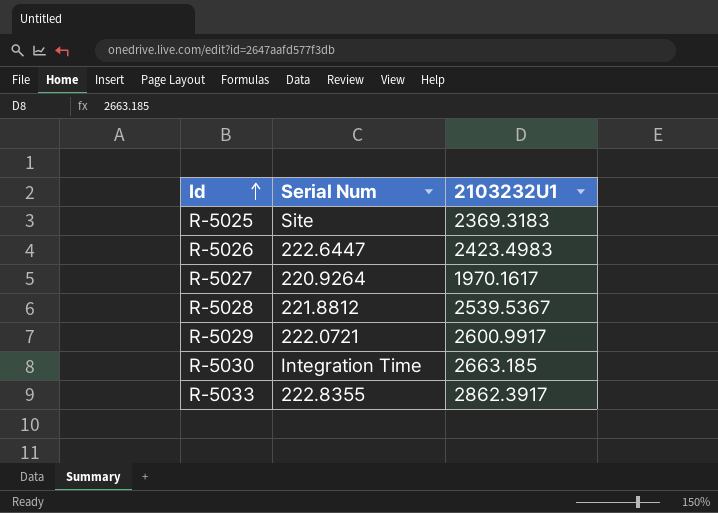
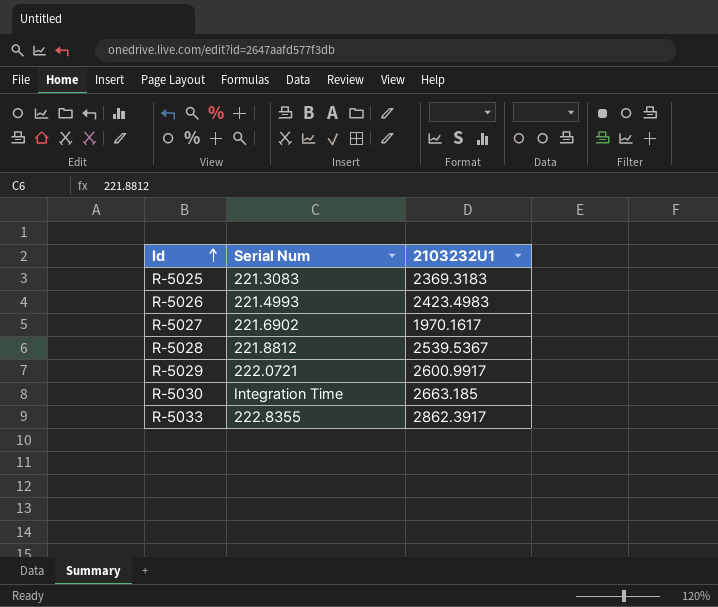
R-5025 | Serial Num: Site -> 221.3083
R-5026 | Serial Num: 222.6447 -> 221.4993
R-5027 | Serial Num: 220.9264 -> 221.6902

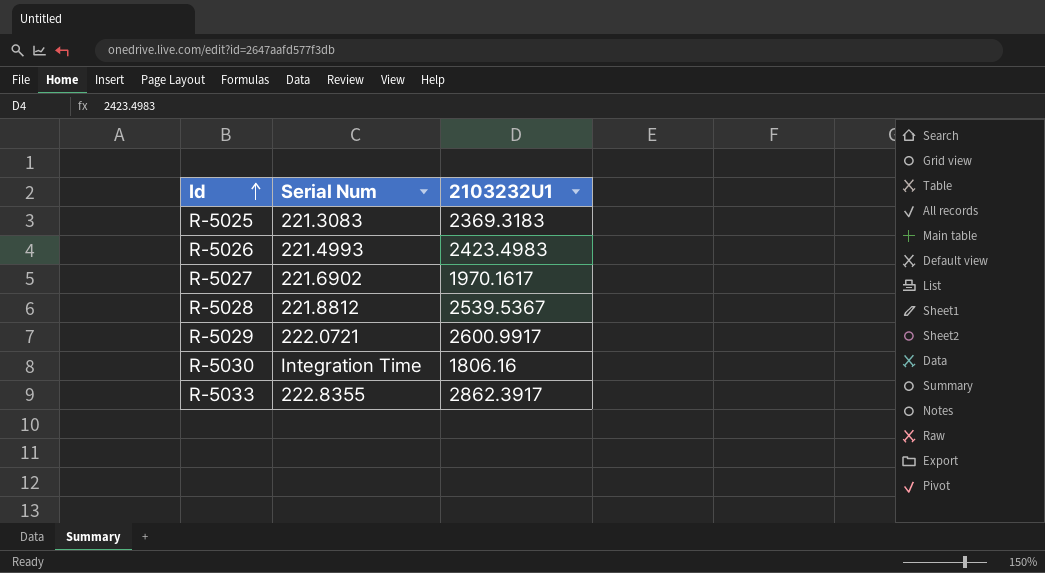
R-5030 | 2103232U1: 2663.185 -> 1806.16

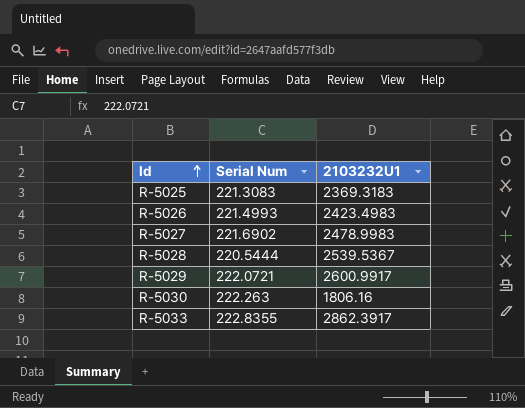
R-5027 | 2103232U1: 1970.1617 -> 2478.9983
R-5028 | Serial Num: 221.8812 -> 220.5444
R-5030 | Serial Num: Integration Time -> 222.263

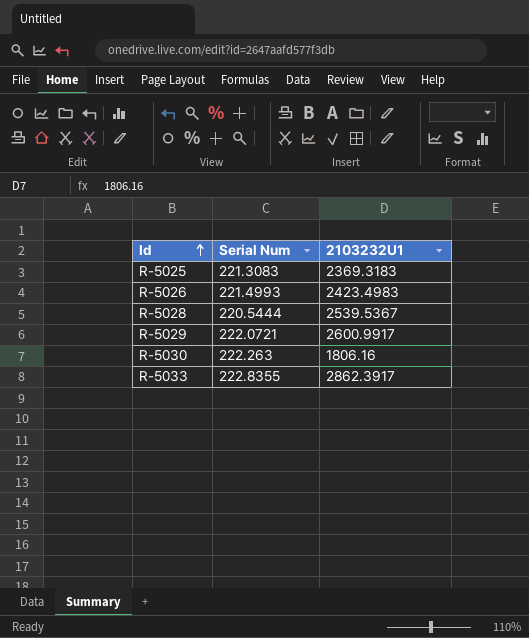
row R-5027: 221.6902 | 2478.9983 -> none

